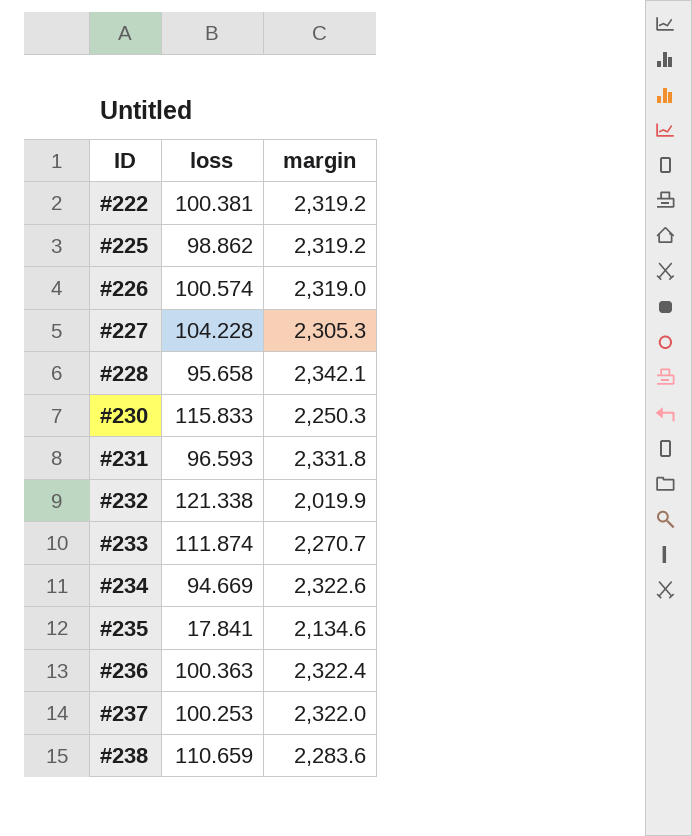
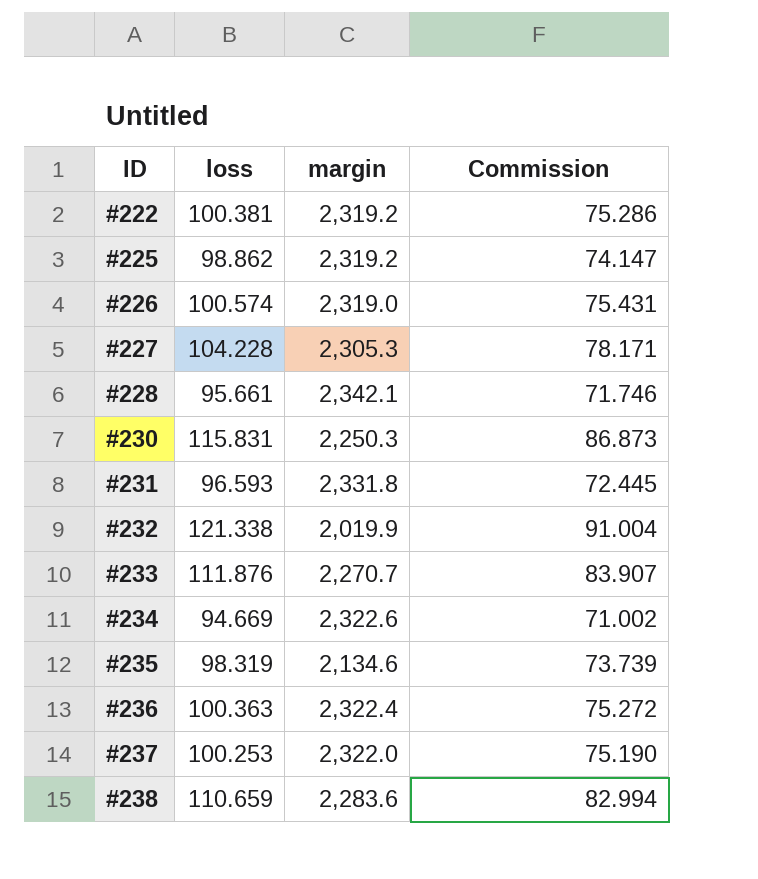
column Commission | formula: none -> [loss] * 0.75
#228 | loss: 95.658 -> 95.661
#230 | loss: 115.833 -> 115.831
#233 | loss: 111.874 -> 111.876
#235 | loss: 17.841 -> 98.319

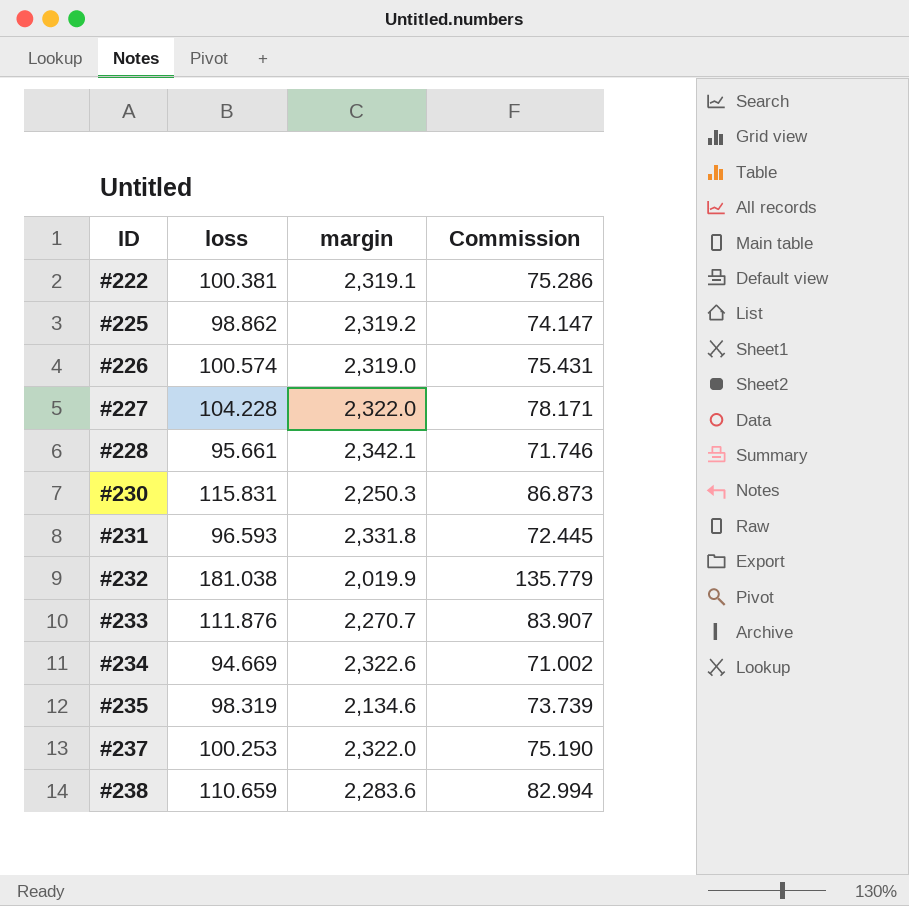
row #236: 100.363 | 2,322.4 | 75.272 -> none
#222 | margin: 2,319.2 -> 2,319.1
#227 | margin: 2,305.3 -> 2,322.0
#232 | loss: 121.338 -> 181.038
#232 | Commission: 91.004 -> 135.779

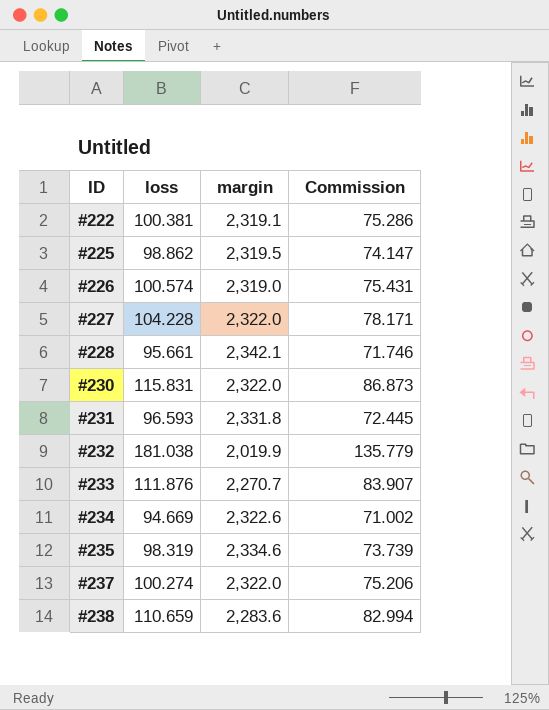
#225 | margin: 2,319.2 -> 2,319.5
#230 | margin: 2,250.3 -> 2,322.0
#235 | margin: 2,134.6 -> 2,334.6
#237 | loss: 100.253 -> 100.274
#237 | Commission: 75.190 -> 75.206

